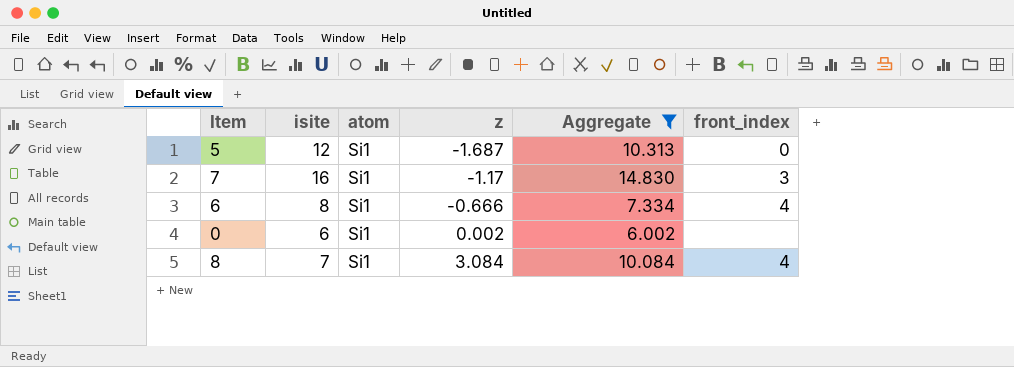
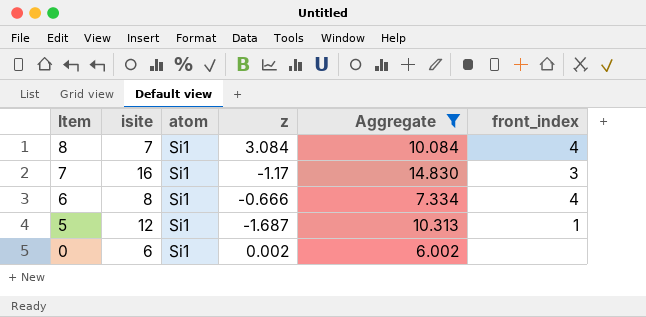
row order: z ascending -> Item descending
5 | front_index: 0 -> 1

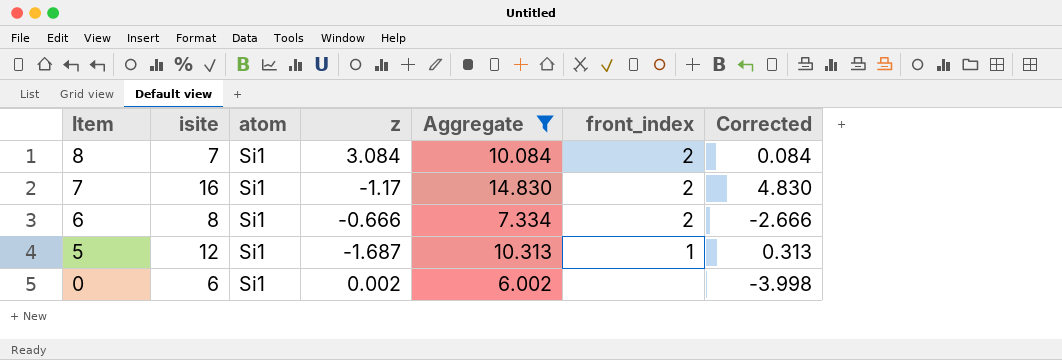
column Corrected | formula: none -> [Aggregate] - 10
8 | front_index: 4 -> 2
7 | front_index: 3 -> 2
6 | front_index: 4 -> 2

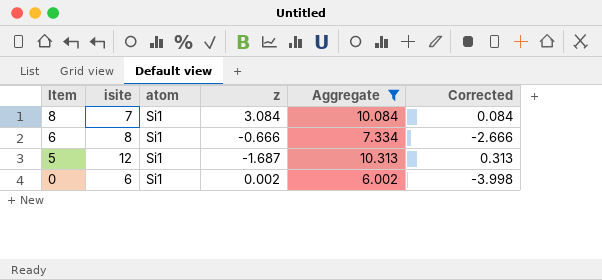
column front_index | position: 6 -> none
row 7: 16 | Si1 | -1.17 | 14.830 | 2 | 4.830 -> none

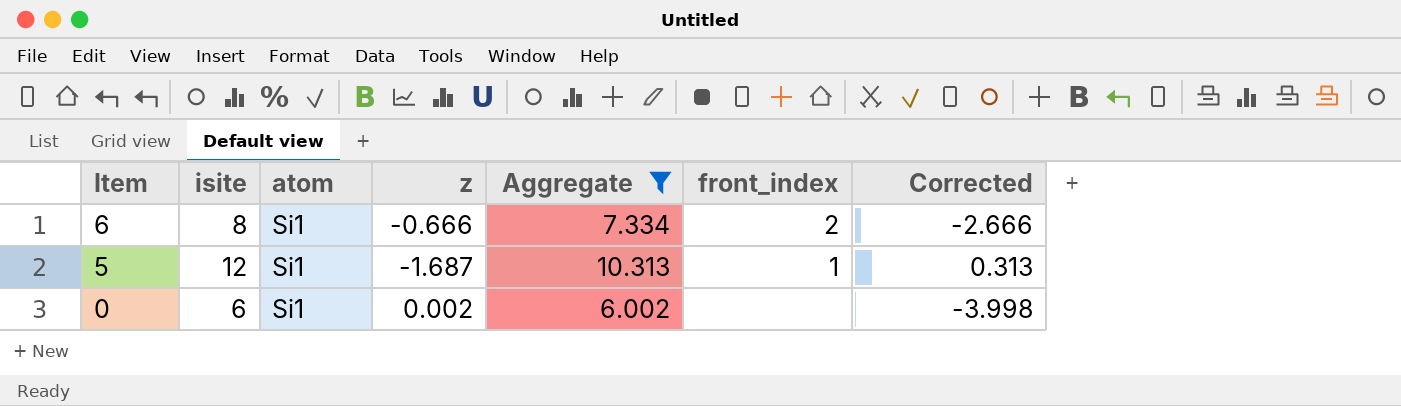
column front_index | position: none -> 6
row 8: 7 | Si1 | 3.084 | 10.084 | 0.084 -> none

